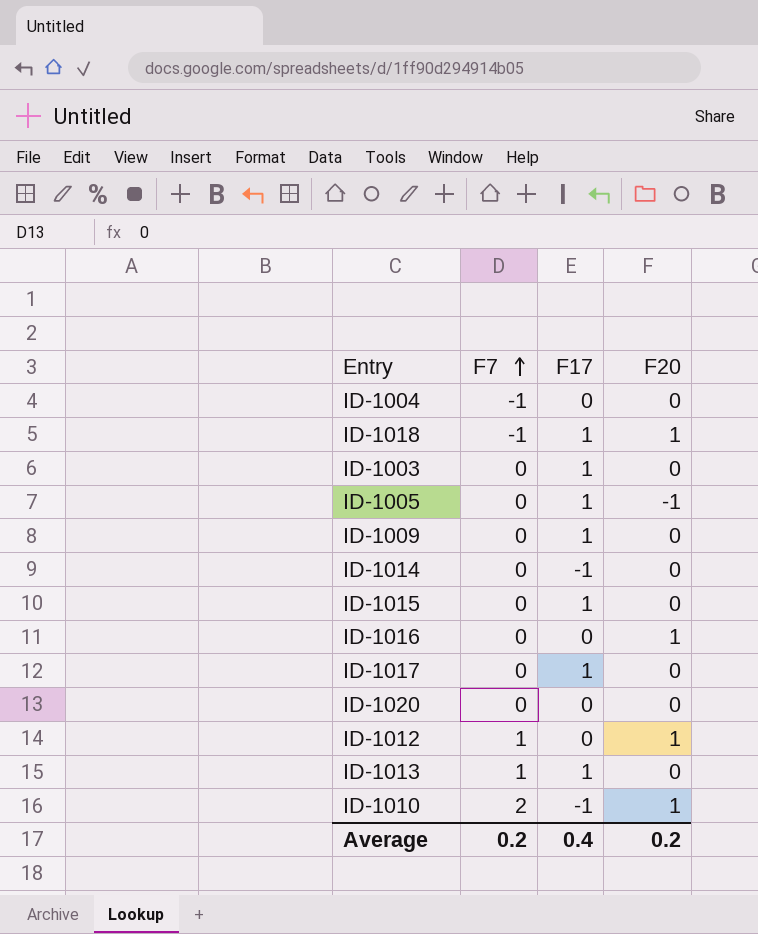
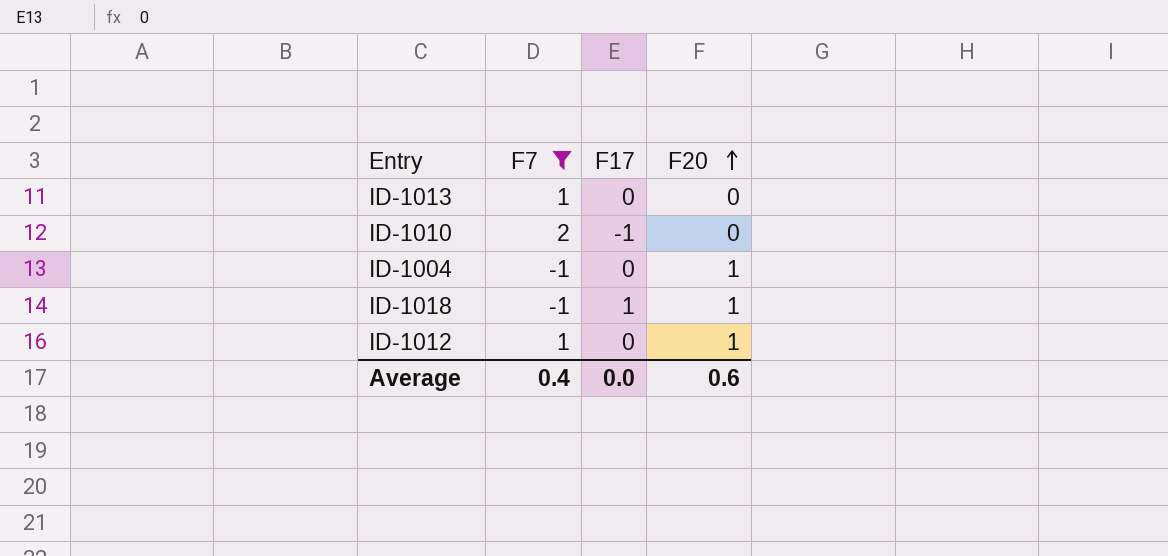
filter: none -> F7 != 0
row order: F7 ascending -> F20 ascending
ID-1013 | F17: 1 -> 0
ID-1010 | F20: 1 -> 0
ID-1004 | F20: 0 -> 1
Average | F7: 0.2 -> 0.4
Average | F17: 0.4 -> 0.0
Average | F20: 0.2 -> 0.6

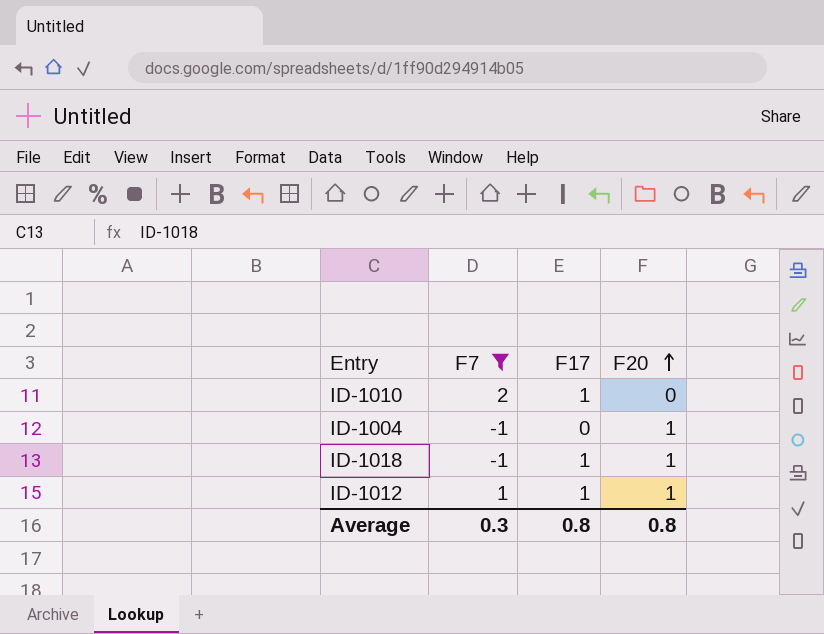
row ID-1013: 1 | 0 | 0 -> none
ID-1010 | F17: -1 -> 1
ID-1012 | F17: 0 -> 1
Average | F7: 0.4 -> 0.3
Average | F17: 0.0 -> 0.8
Average | F20: 0.6 -> 0.8

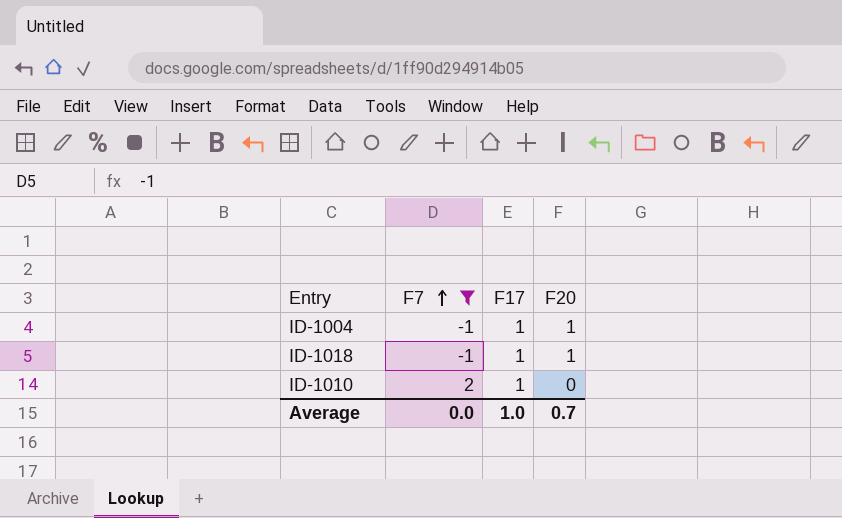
row order: F20 ascending -> F7 ascending
row ID-1012: 1 | 1 | 1 -> none
ID-1004 | F17: 0 -> 1
Average | F7: 0.3 -> 0.0
Average | F17: 0.8 -> 1.0
Average | F20: 0.8 -> 0.7

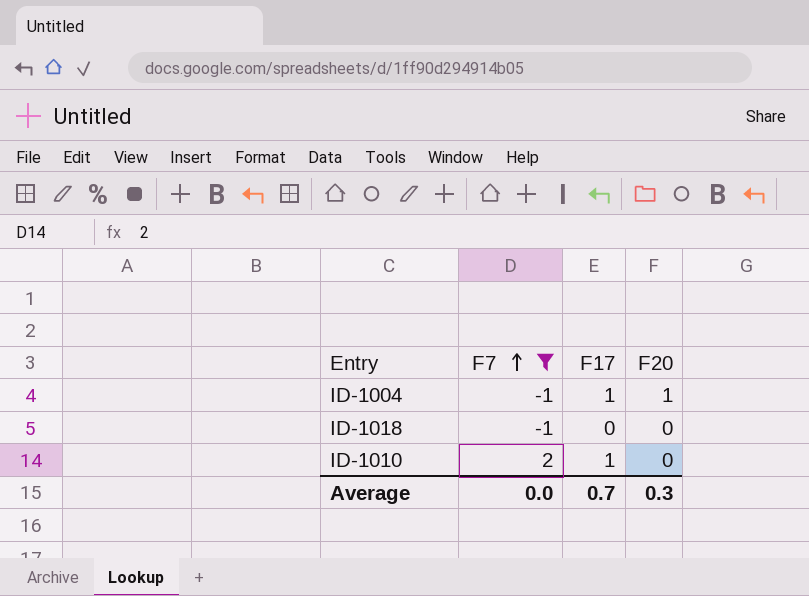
ID-1018 | F17: 1 -> 0
ID-1018 | F20: 1 -> 0
Average | F17: 1.0 -> 0.7
Average | F20: 0.7 -> 0.3

